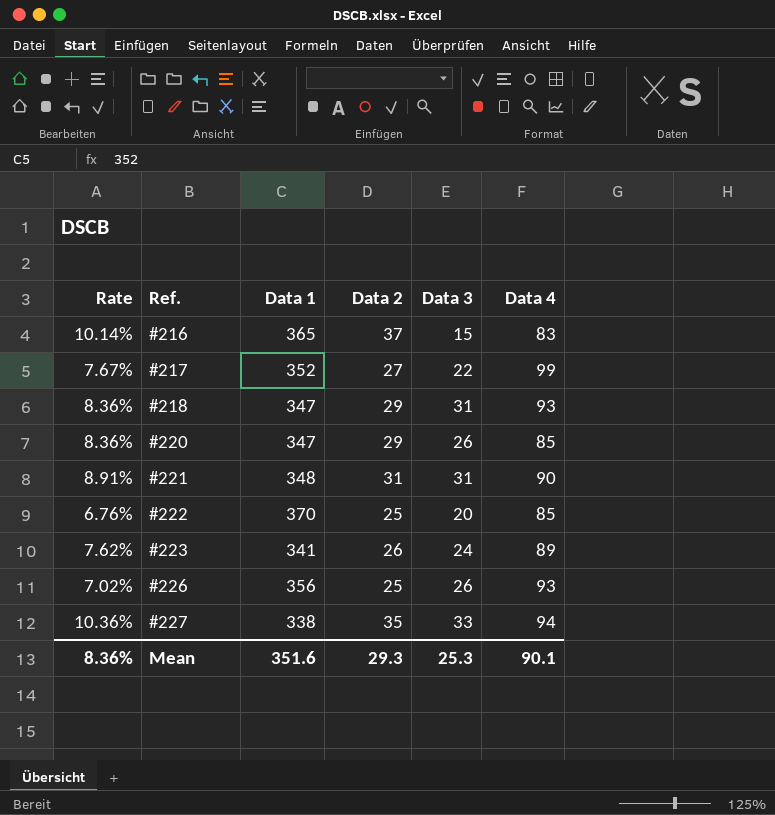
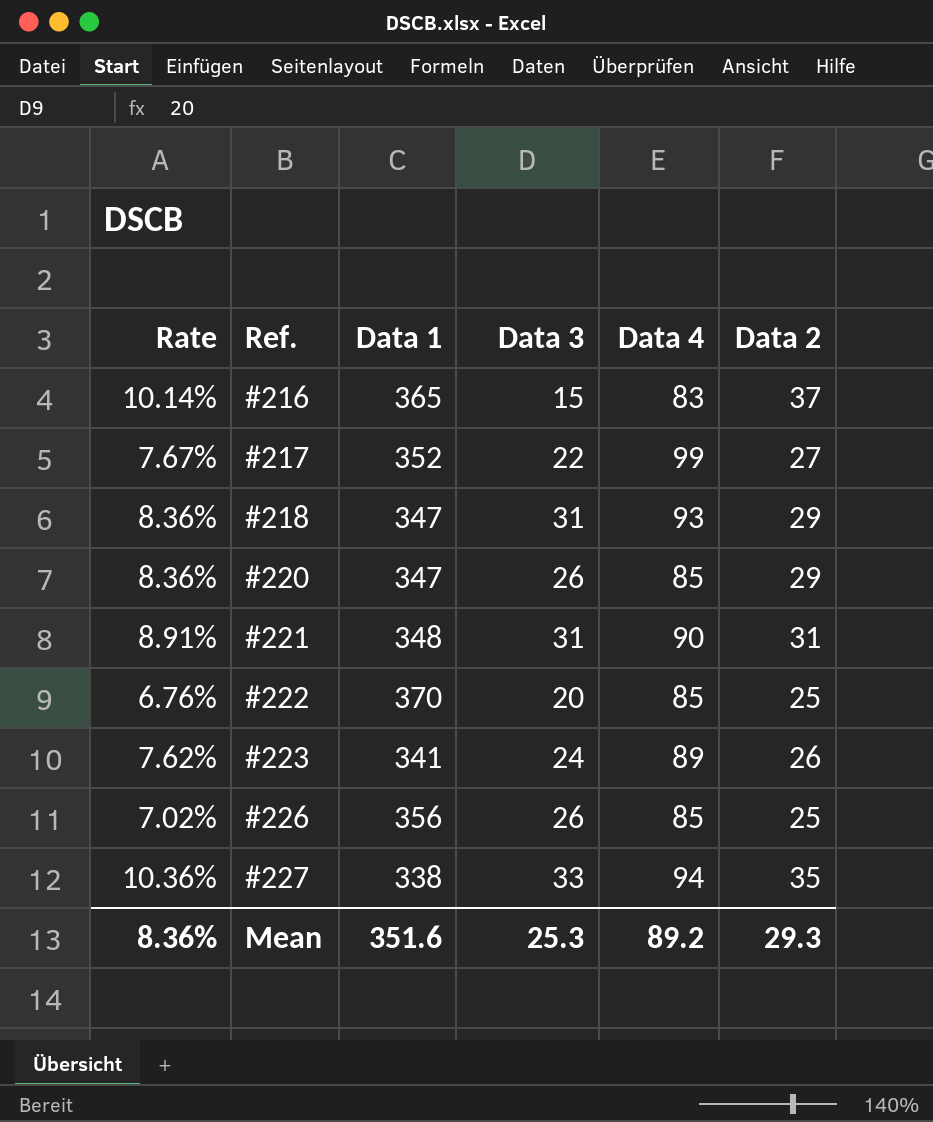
column Data 2 | position: 4 -> 6
#226 | Data 4: 93 -> 85
Mean | Data 4: 90.1 -> 89.2

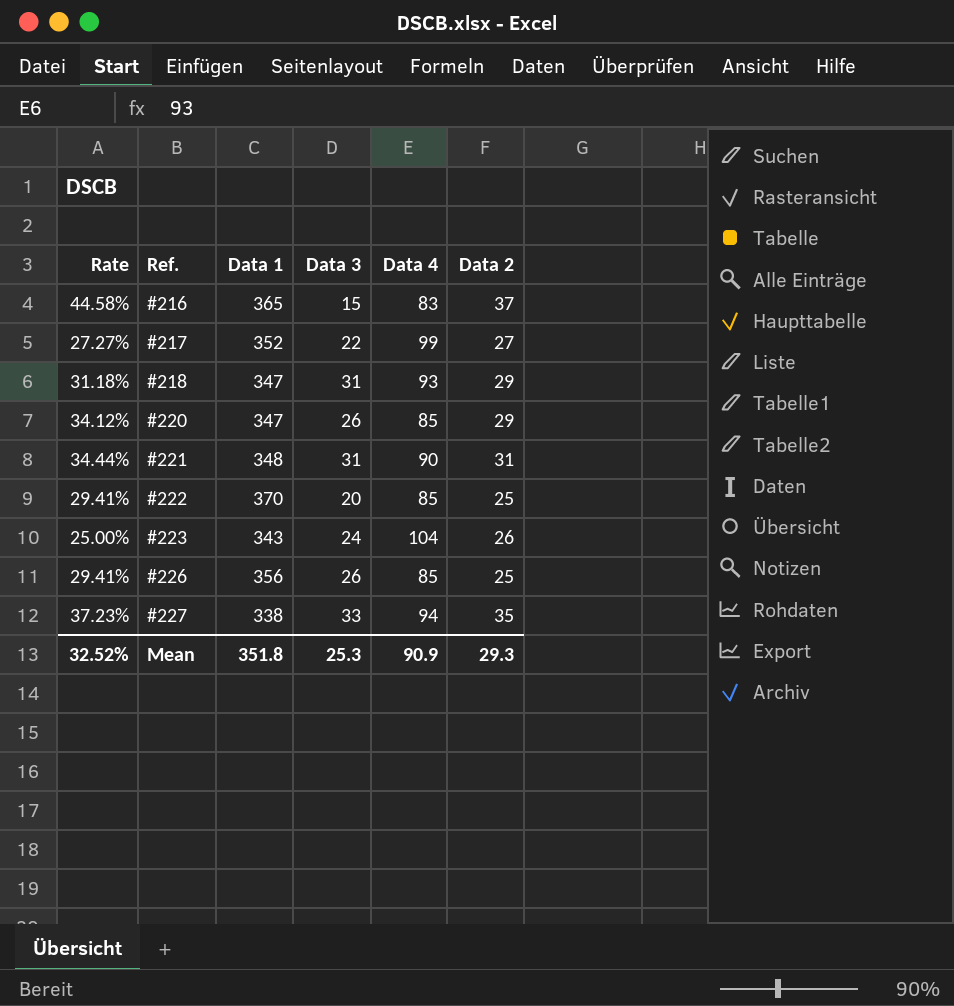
column Rate | formula: [Data 2] / [Data 1] -> [Data 2] / [Data 4]
#223 | Data 1: 341 -> 343
#223 | Data 4: 89 -> 104
Mean | Rate: 8.36% -> 32.52%
Mean | Data 1: 351.6 -> 351.8
Mean | Data 4: 89.2 -> 90.9

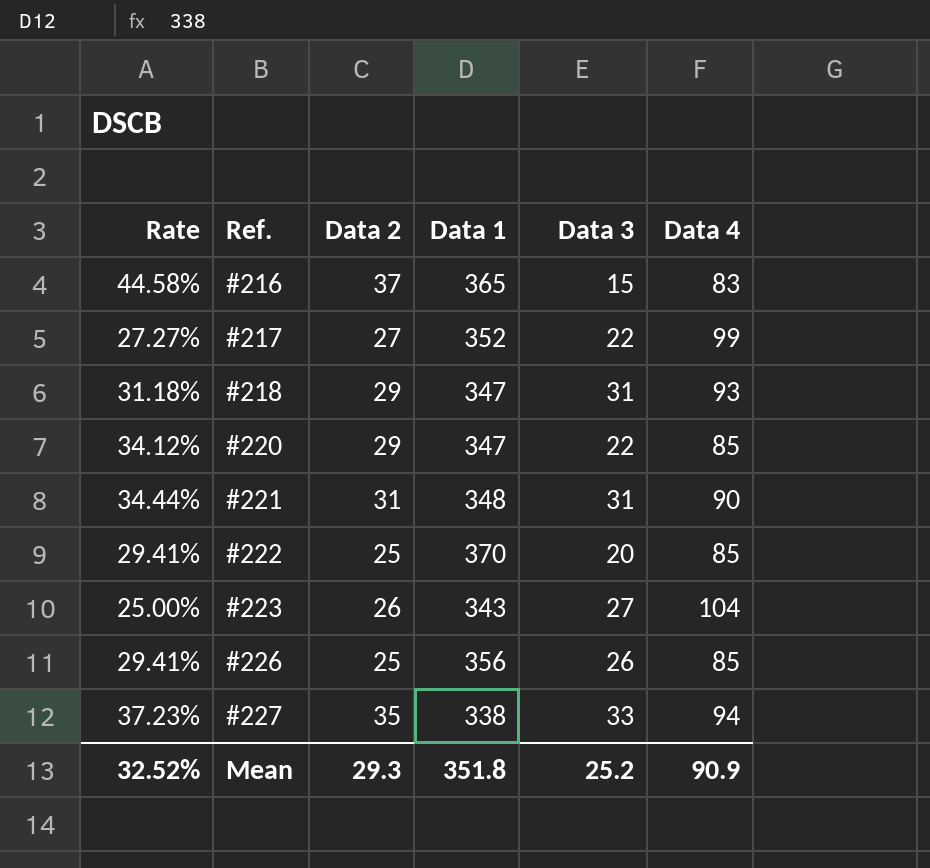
column Data 2 | position: 6 -> 3
#220 | Data 3: 26 -> 22
#223 | Data 3: 24 -> 27
Mean | Data 3: 25.3 -> 25.2

